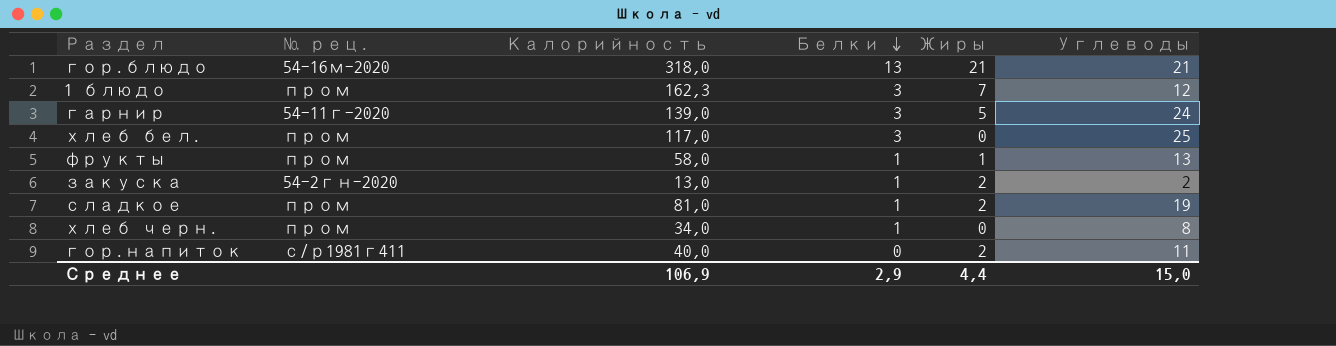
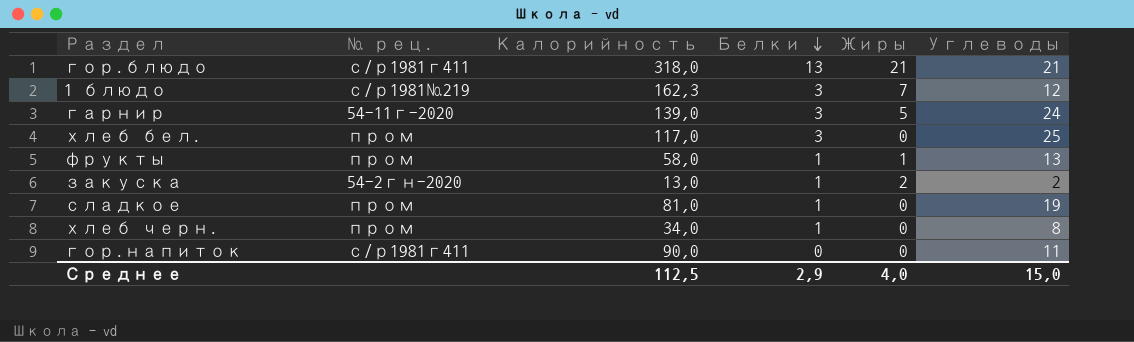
гор.блюдо | № рец.: 54-16м-2020 -> с/р1981г411
1 блюдо | № рец.: пром -> с/р1981№219
сладкое | Жиры: 2 -> 0
гор.напиток | Калорийность: 40,0 -> 90,0
гор.напиток | Жиры: 2 -> 0
Среднее | Калорийность: 106,9 -> 112,5
Среднее | Жиры: 4,4 -> 4,0

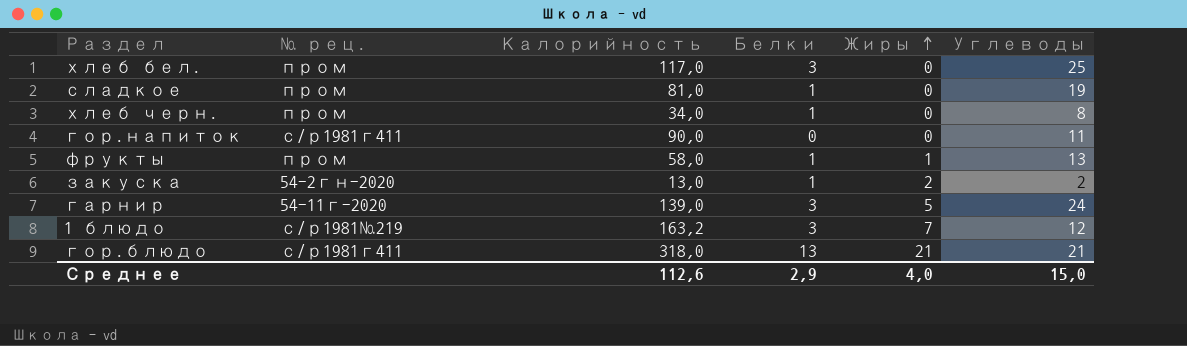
row order: Белки descending -> Жиры ascending
1 блюдо | Калорийность: 162,3 -> 163,2
Среднее | Калорийность: 112,5 -> 112,6

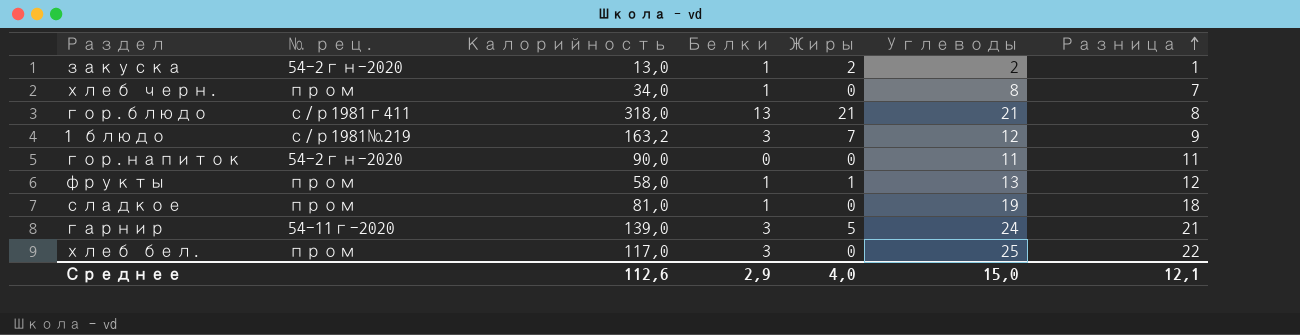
row order: Жиры ascending -> Разница ascending
column Разница | formula: none -> [Углеводы] - [Белки]
гор.напиток | № рец.: с/р1981г411 -> 54-2гн-2020

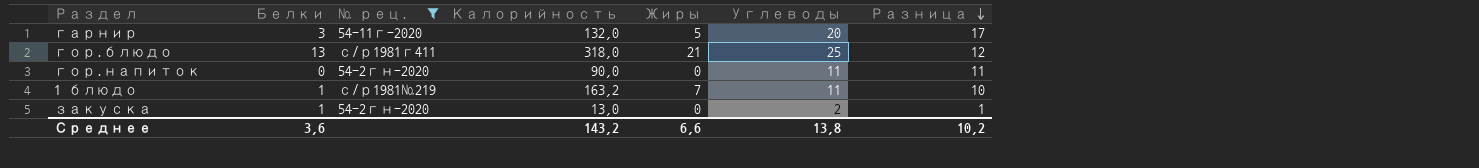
filter: none -> № рец. != пром
row order: Разница ascending -> Разница descending
column Белки | position: 4 -> 2
гарнир | Калорийность: 139,0 -> 132,0
гарнир | Углеводы: 24 -> 20
гарнир | Разница: 21 -> 17
гор.блюдо | Углеводы: 21 -> 25
гор.блюдо | Разница: 8 -> 12
1 блюдо | Белки: 3 -> 1
1 блюдо | Углеводы: 12 -> 11
1 блюдо | Разница: 9 -> 10
закуска | Жиры: 2 -> 0
Среднее | Белки: 2,9 -> 3,6
Среднее | Калорийность: 112,6 -> 143,2
Среднее | Жиры: 4,0 -> 6,6
Среднее | Углеводы: 15,0 -> 13,8
Среднее | Разница: 12,1 -> 10,2

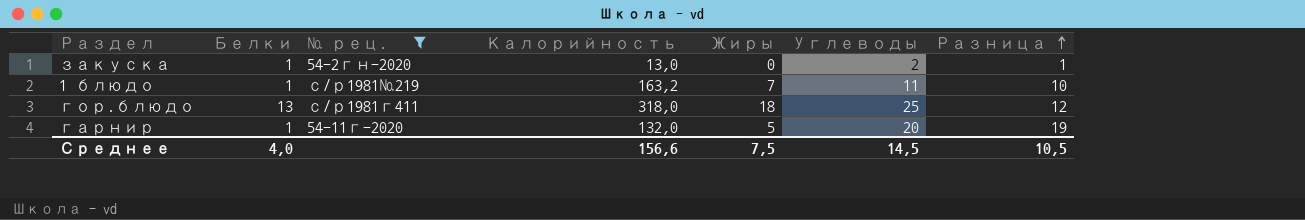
row order: Разница descending -> Разница ascending
row гор.напиток: 0 | 54-2гн-2020 | 90,0 | 0 | 11 | 11 -> none
гор.блюдо | Жиры: 21 -> 18
гарнир | Белки: 3 -> 1
гарнир | Разница: 17 -> 19
Среднее | Белки: 3,6 -> 4,0
Среднее | Калорийность: 143,2 -> 156,6
Среднее | Жиры: 6,6 -> 7,5
Среднее | Углеводы: 13,8 -> 14,5
Среднее | Разница: 10,2 -> 10,5

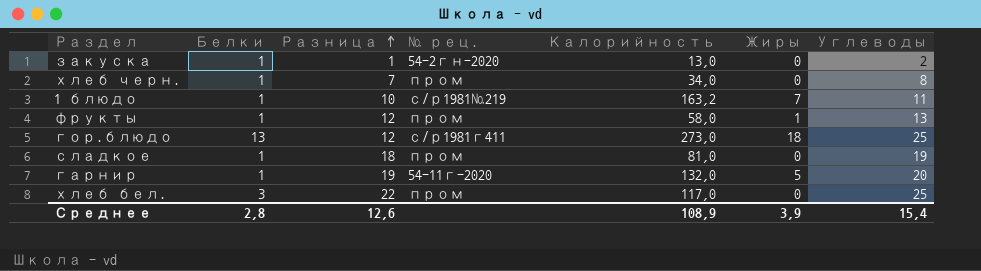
filter: № рец. != пром -> none
column Разница | position: 7 -> 3
гор.блюдо | Калорийность: 318,0 -> 273,0
Среднее | Белки: 4,0 -> 2,8
Среднее | Разница: 10,5 -> 12,6
Среднее | Калорийность: 156,6 -> 108,9
Среднее | Жиры: 7,5 -> 3,9
Среднее | Углеводы: 14,5 -> 15,4

